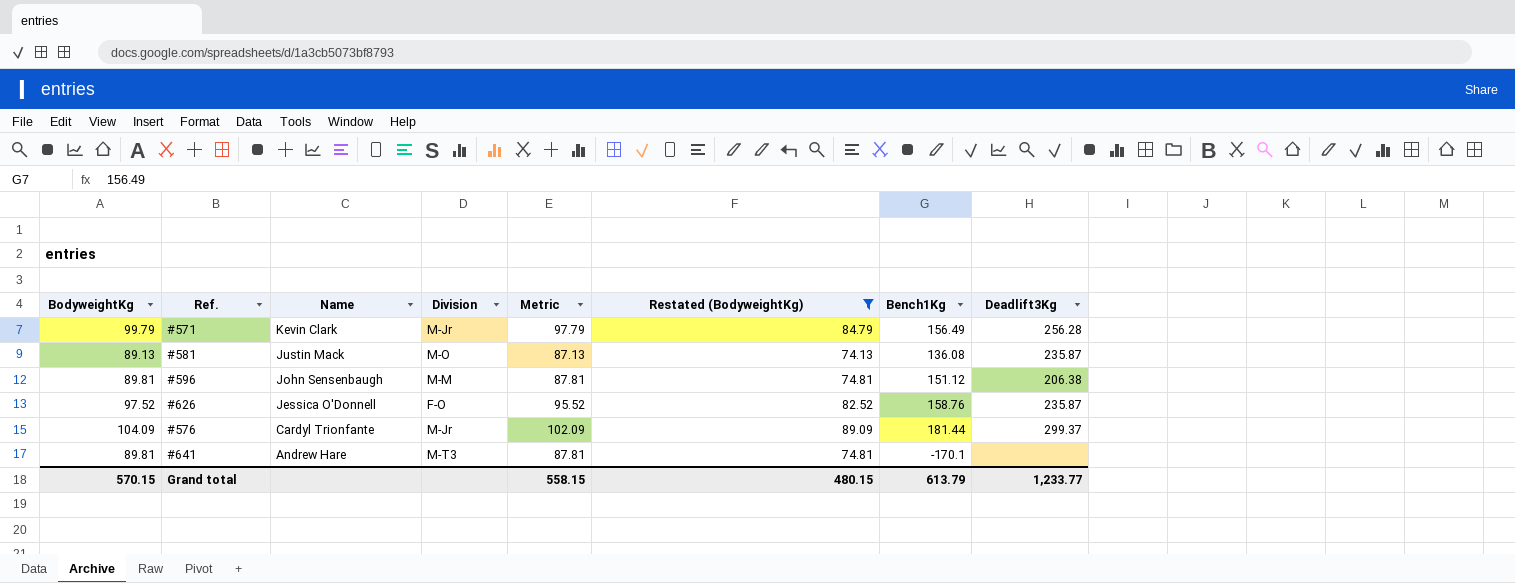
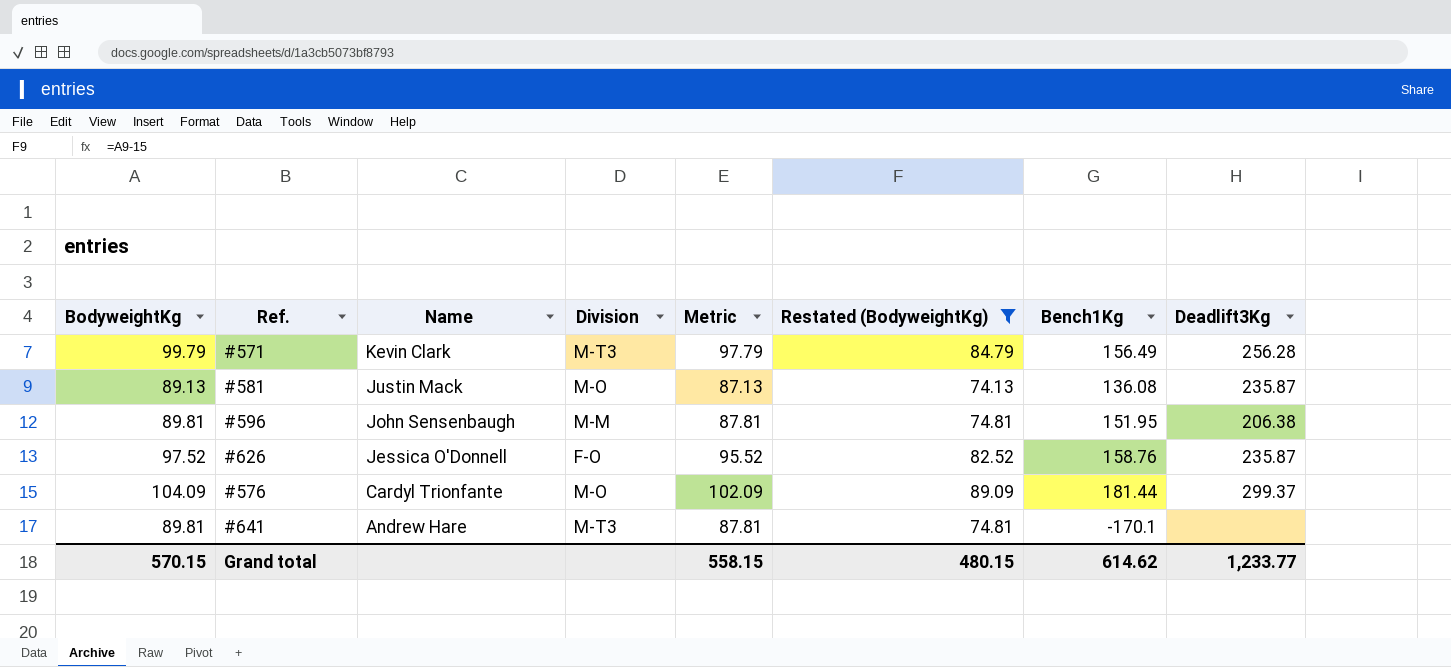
#571 | Division: M-Jr -> M-T3
#596 | Bench1Kg: 151.12 -> 151.95
#576 | Division: M-Jr -> M-O
Grand total | Bench1Kg: 613.79 -> 614.62

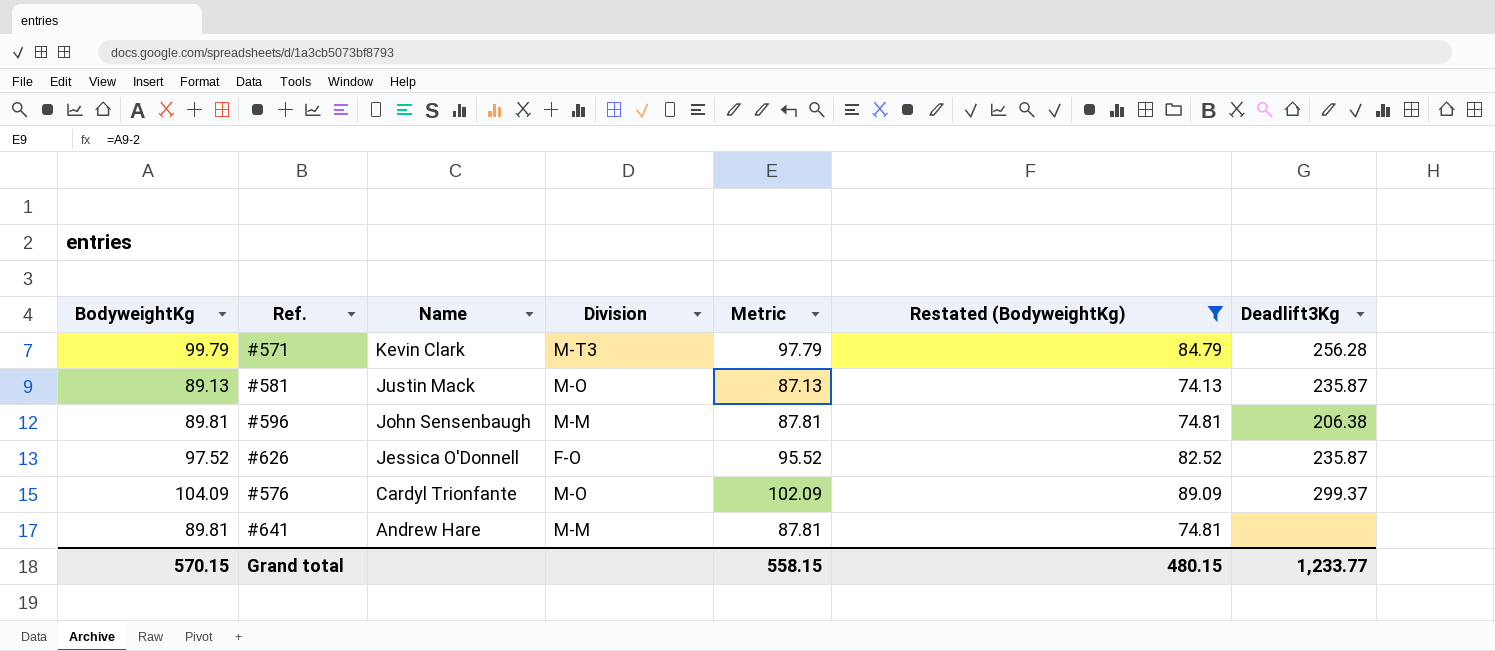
column Bench1Kg | position: 7 -> none
#641 | Division: M-T3 -> M-M

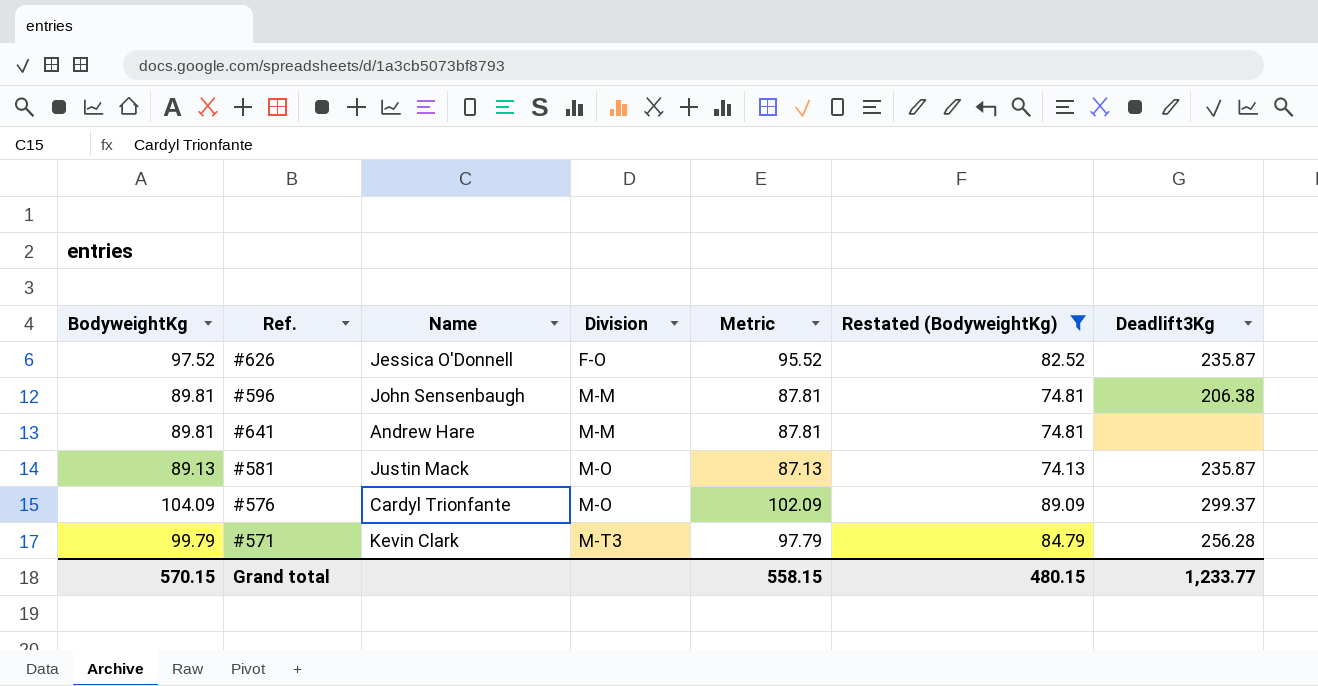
row order: Name descending -> Division ascending

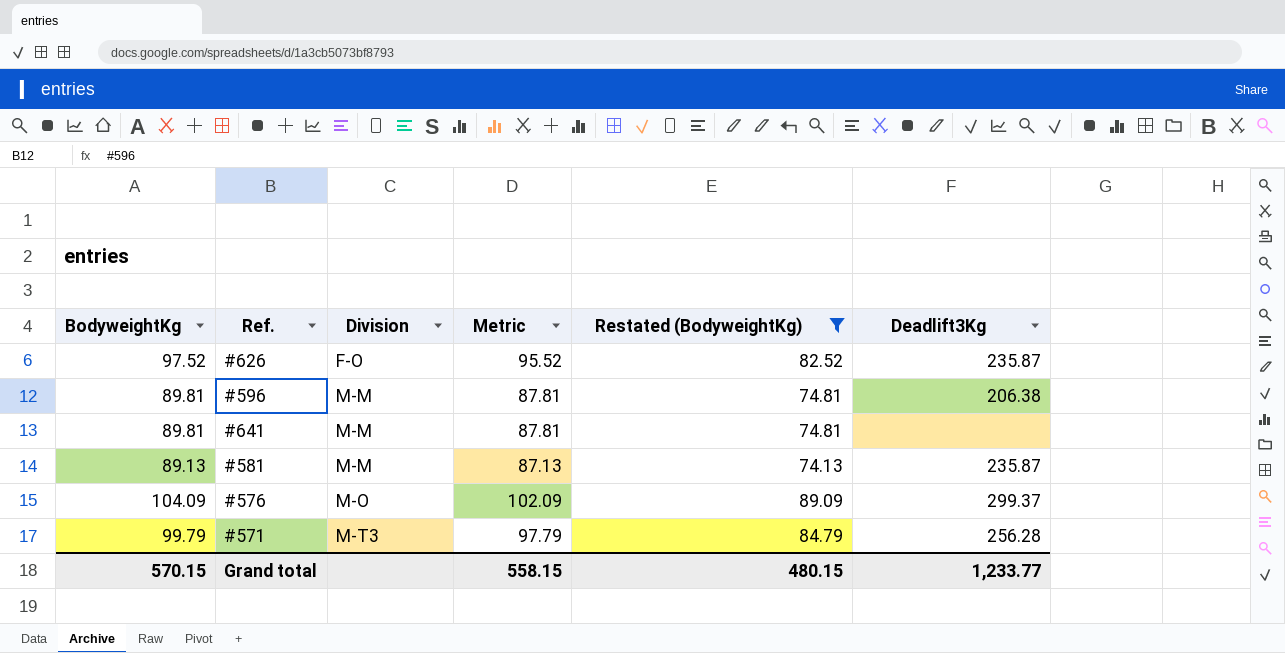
column Name | position: 3 -> none
#581 | Division: M-O -> M-M

